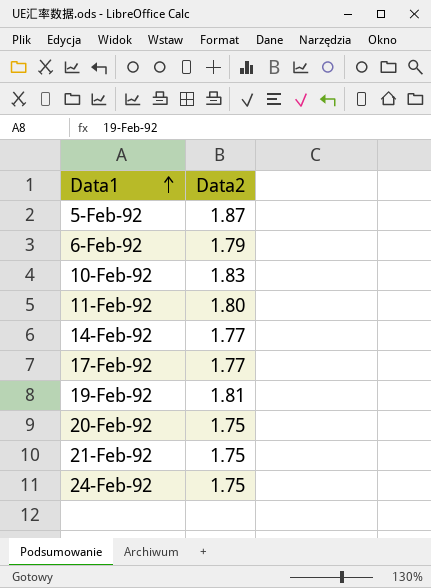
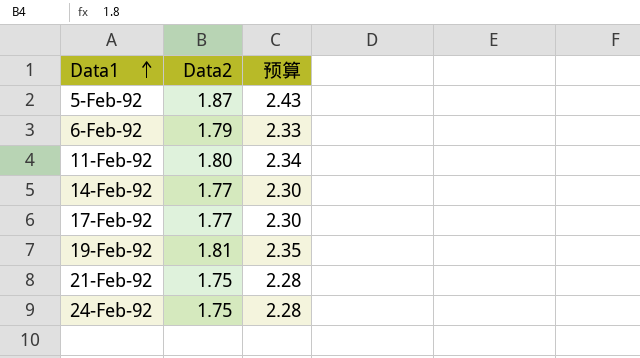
column 预算 | formula: none -> [Data2] * 1.3
row 10-Feb-92: 1.83 -> none
row 20-Feb-92: 1.75 -> none

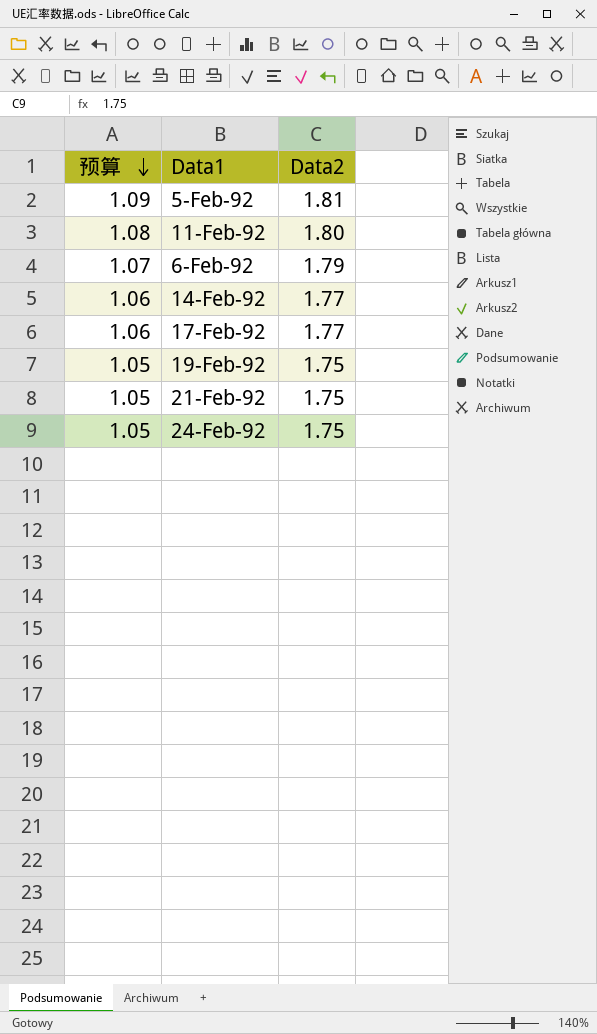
row order: Data1 ascending -> 预算 descending
column 预算 | formula: [Data2] * 1.3 -> [Data2] * 0.6
column 预算 | position: 3 -> 1
5-Feb-92 | Data2: 1.87 -> 1.81
19-Feb-92 | Data2: 1.81 -> 1.75

